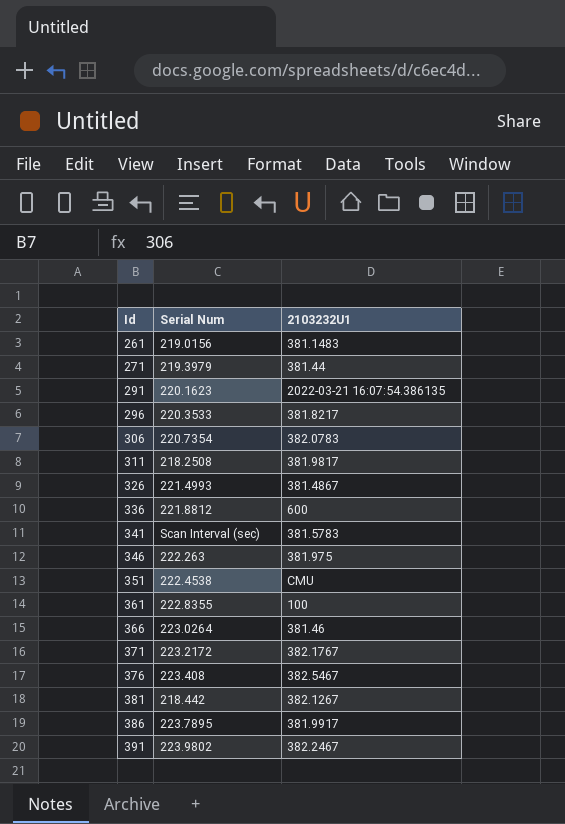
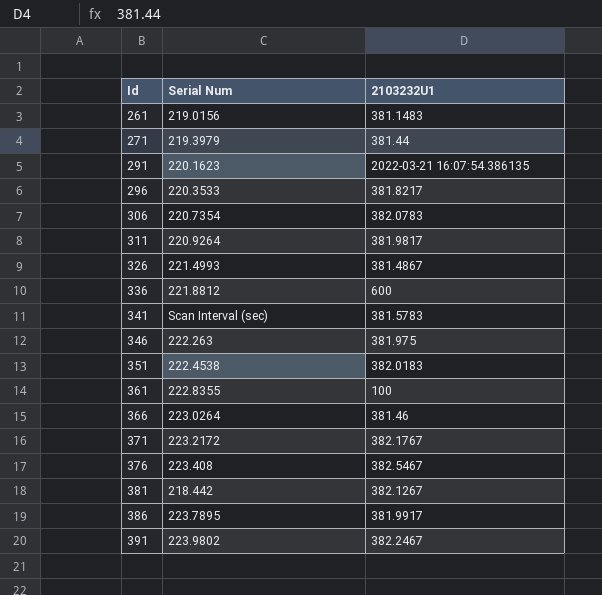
311 | Serial Num: 218.2508 -> 220.9264
351 | 2103232U1: CMU -> 382.0183

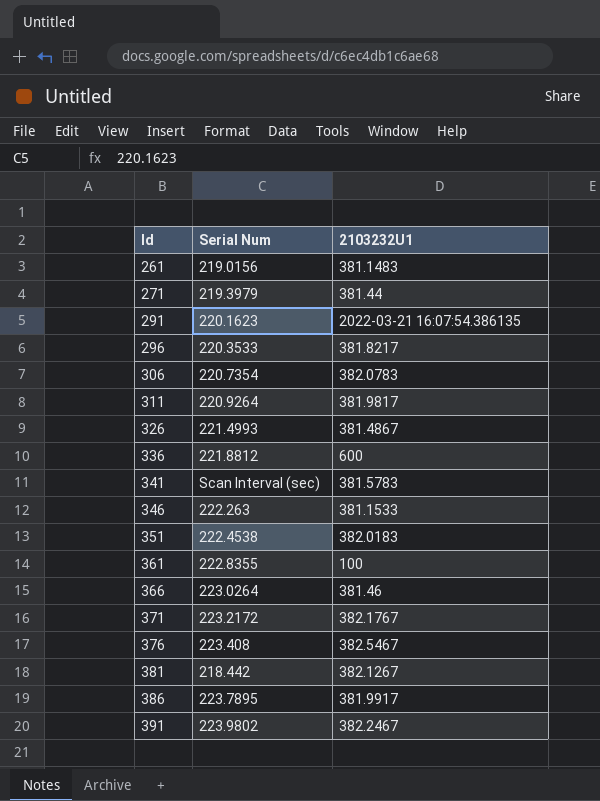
346 | 2103232U1: 381.975 -> 381.1533

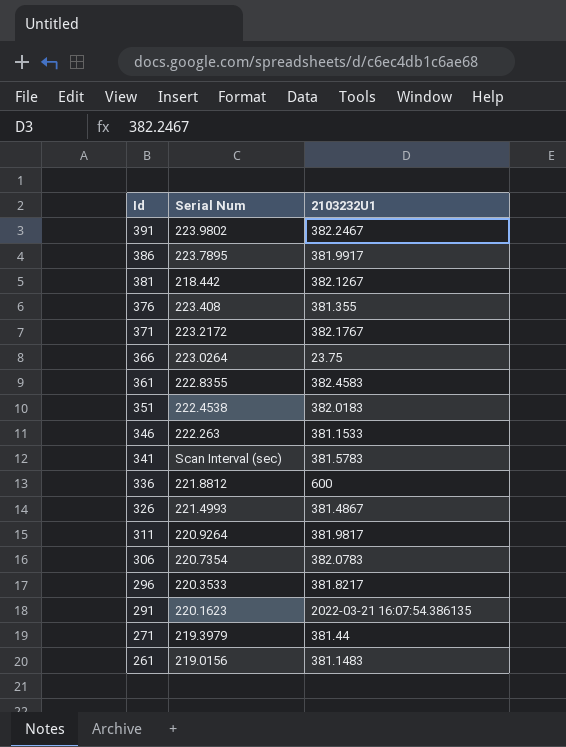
row order: Id ascending -> Id descending
376 | 2103232U1: 382.5467 -> 381.355
366 | 2103232U1: 381.46 -> 23.75
361 | 2103232U1: 100 -> 382.4583

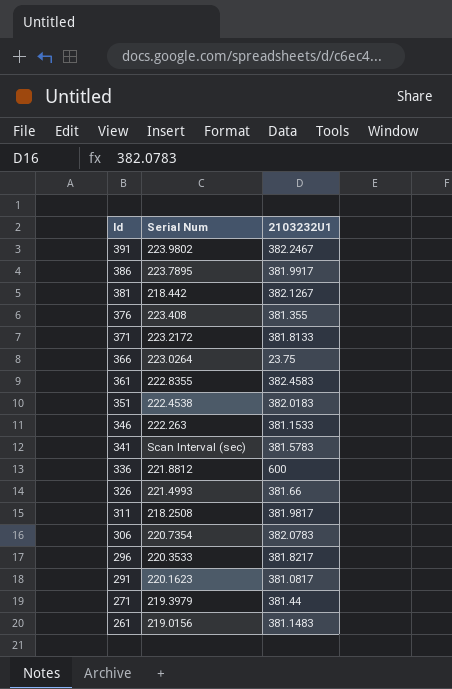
371 | 2103232U1: 382.1767 -> 381.8133
326 | 2103232U1: 381.4867 -> 381.66
311 | Serial Num: 220.9264 -> 218.2508
291 | 2103232U1: 2022-03-21 16:07:54.386135 -> 381.0817

